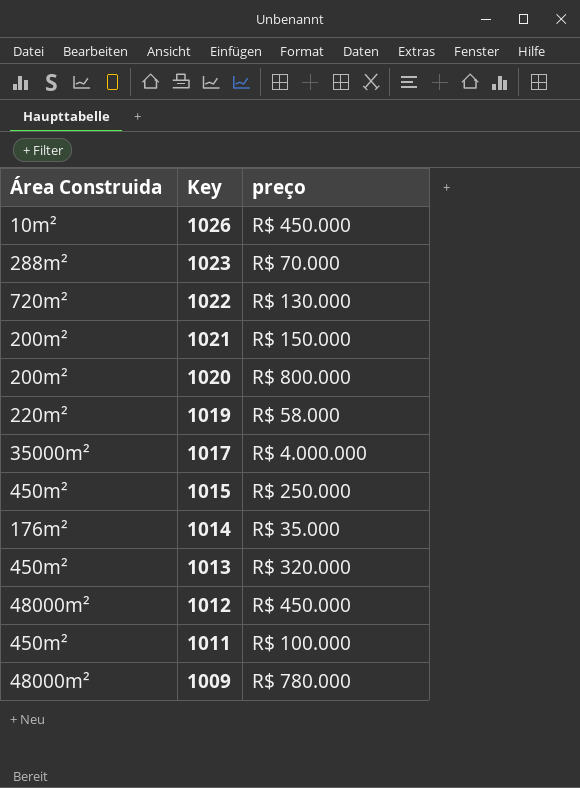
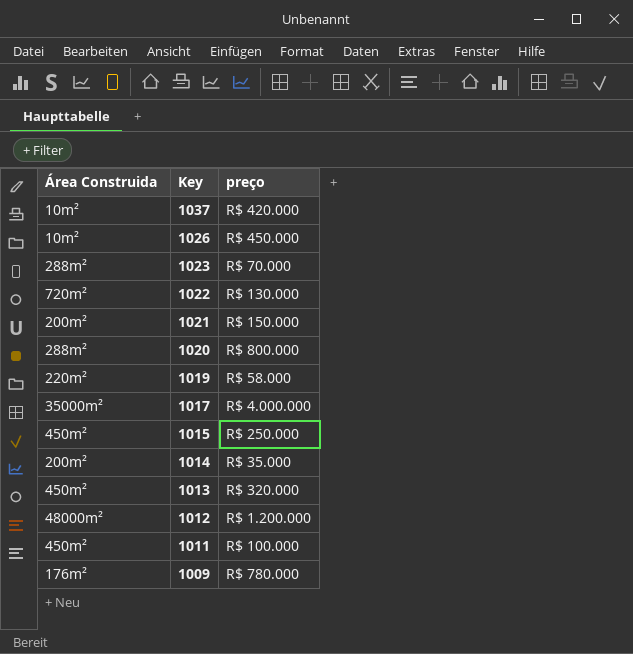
row 1037: none -> 10m² | R$ 420.000
1020 | Área Construida: 200m² -> 288m²
1014 | Área Construida: 176m² -> 200m²
1012 | preço: R$ 450.000 -> R$ 1.200.000
1009 | Área Construida: 48000m² -> 176m²

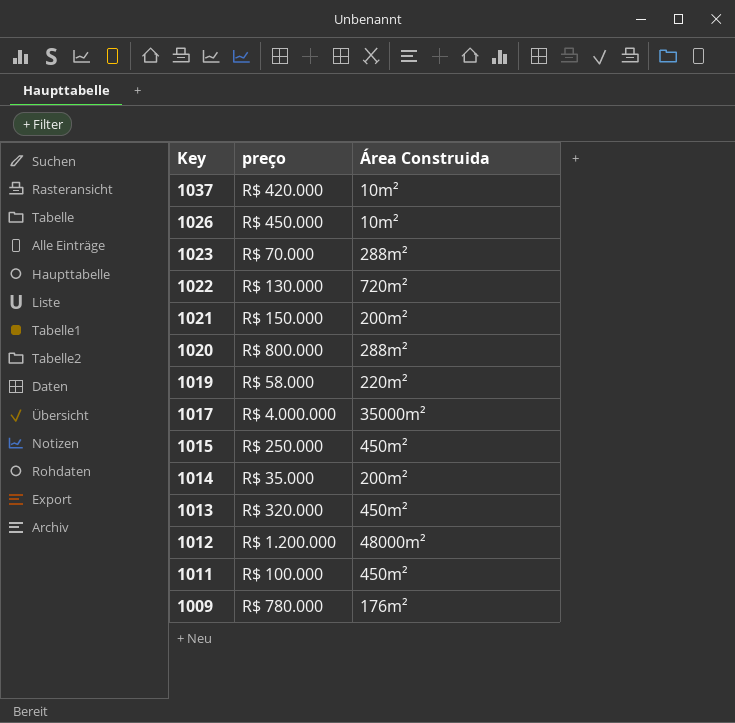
column Área Construida | position: 1 -> 3

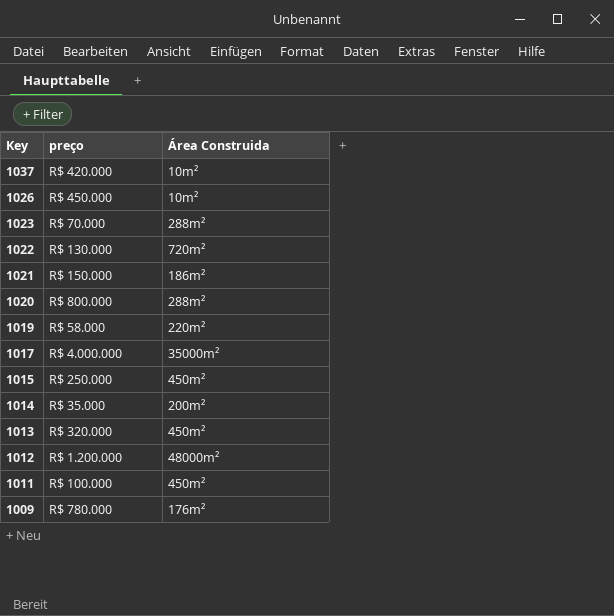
1021 | Área Construida: 200m² -> 186m²

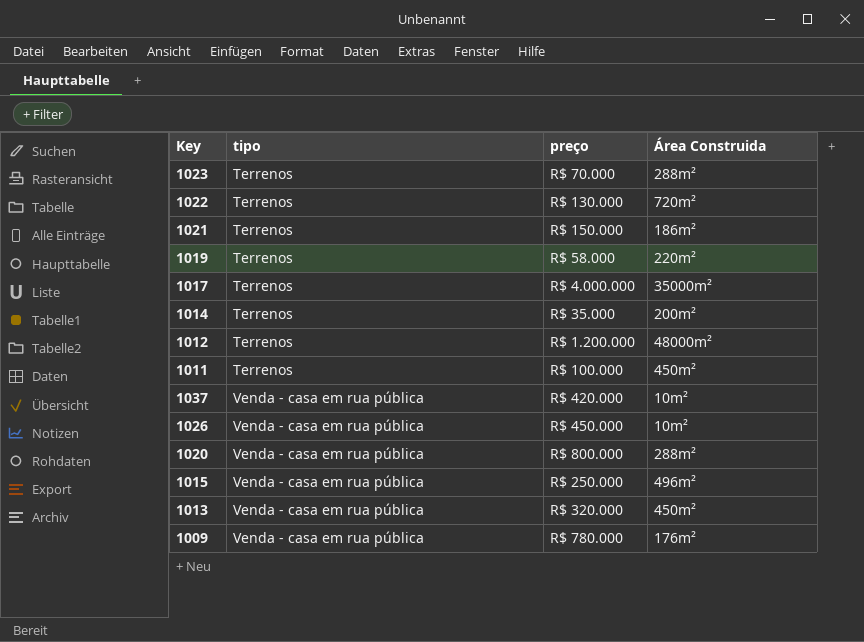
row order: Key descending -> tipo ascending
column tipo | position: none -> 2
1015 | Área Construida: 450m² -> 496m²

